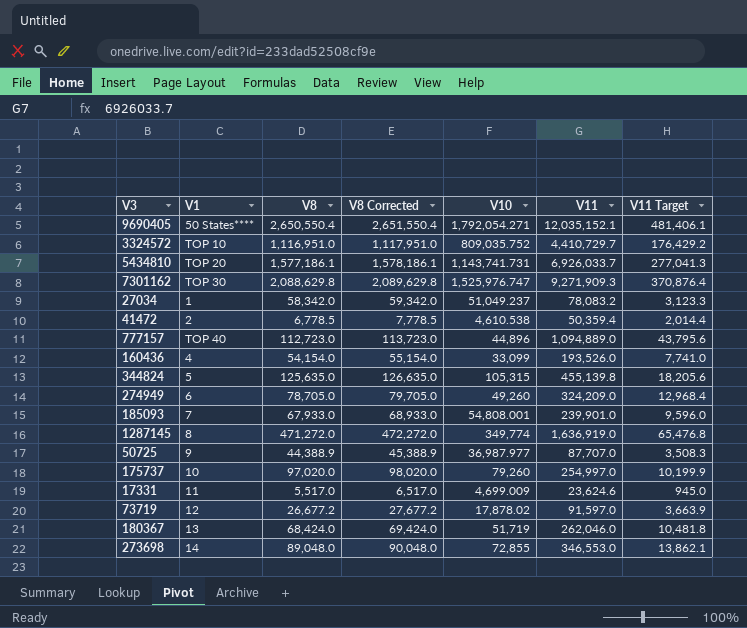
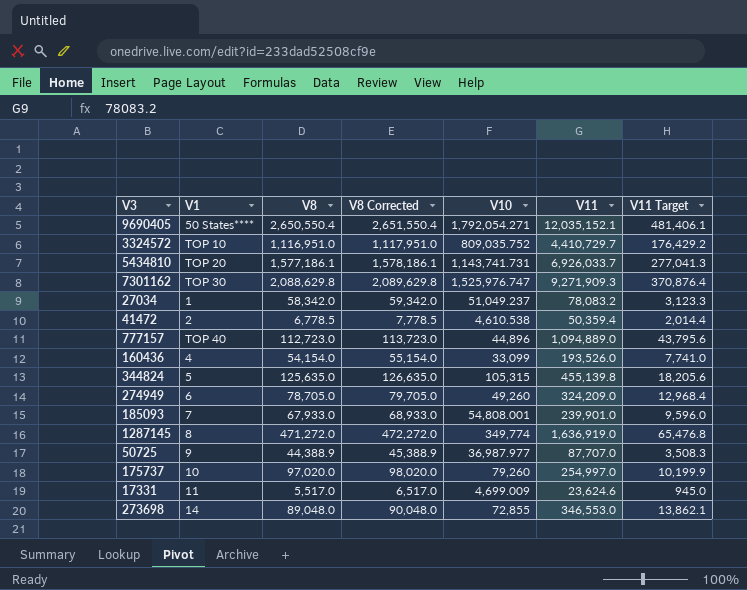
row 73719: 12 | 26,677.2 | 27,677.2 | 17,878.02 | 91,597.0 | 3,663.9 -> none
row 180367: 13 | 68,424.0 | 69,424.0 | 51,719 | 262,046.0 | 10,481.8 -> none

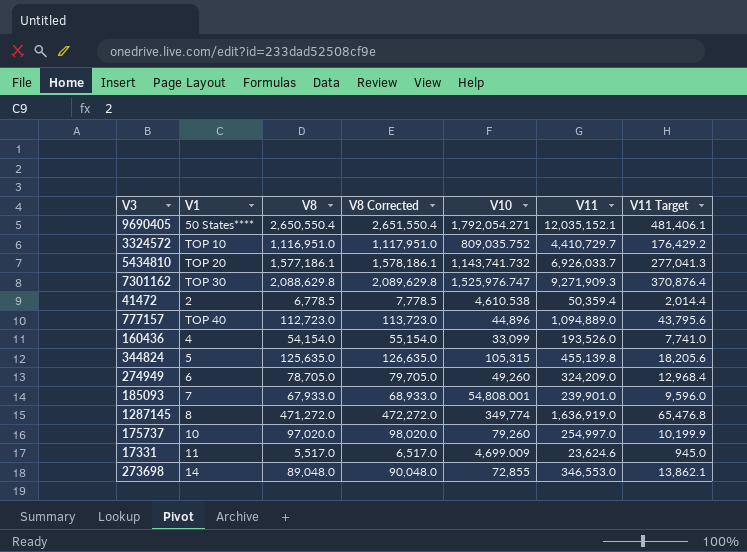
row 27034: 1 | 58,342.0 | 59,342.0 | 51,049.237 | 78,083.2 | 3,123.3 -> none
row 50725: 9 | 44,388.9 | 45,388.9 | 36,987.977 | 87,707.0 | 3,508.3 -> none
5434810 | V10: 1,143,741.731 -> 1,143,741.732

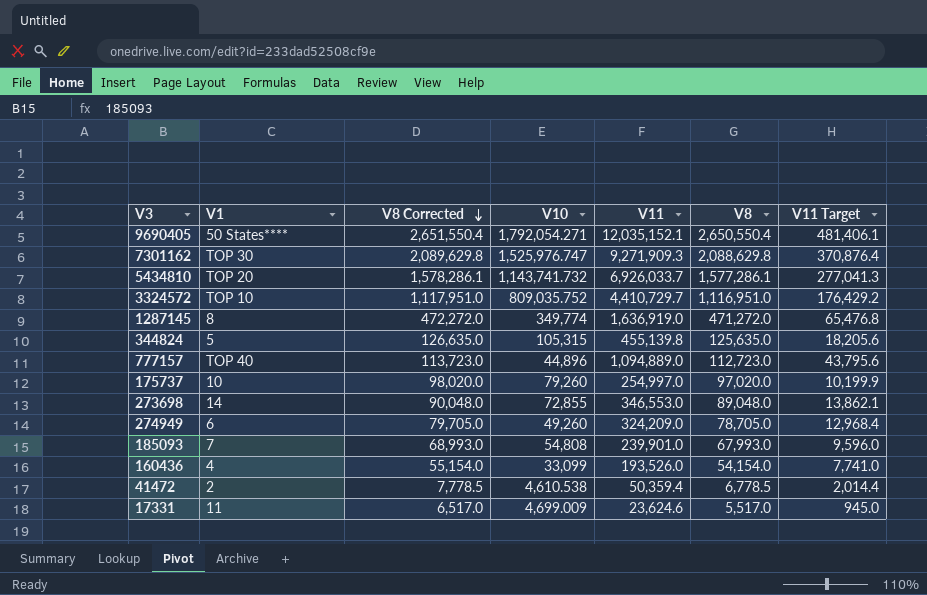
row order: none -> V8 Corrected descending
column V8 | position: 3 -> 6
5434810 | V8 Corrected: 1,578,186.1 -> 1,578,286.1
5434810 | V8: 1,577,186.1 -> 1,577,286.1
185093 | V8 Corrected: 68,933.0 -> 68,993.0
185093 | V10: 54,808.001 -> 54,808
185093 | V8: 67,933.0 -> 67,993.0

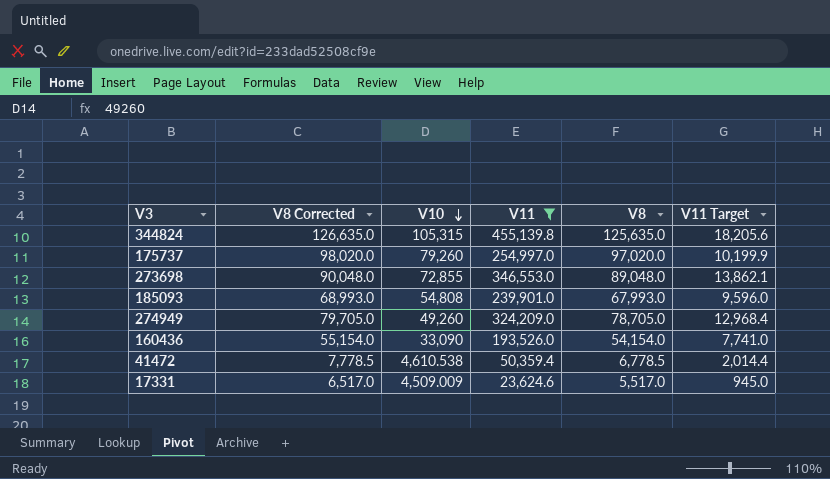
filter: none -> V11 <= 455,139.8
row order: V8 Corrected descending -> V10 descending
column V1 | position: 2 -> none
160436 | V10: 33,099 -> 33,090
17331 | V10: 4,699.009 -> 4,509.009

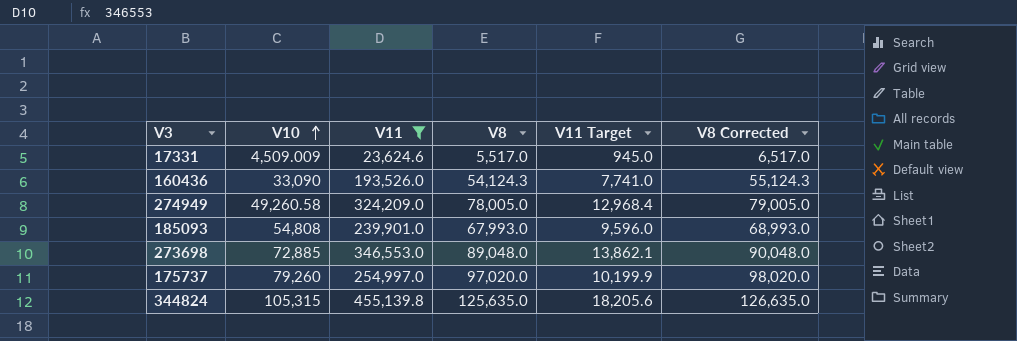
row order: V10 descending -> V10 ascending
column V8 Corrected | position: 2 -> 6
row 41472: 7,778.5 | 4,610.538 | 50,359.4 | 6,778.5 | 2,014.4 -> none
160436 | V8: 54,154.0 -> 54,124.3
160436 | V8 Corrected: 55,154.0 -> 55,124.3
274949 | V10: 49,260 -> 49,260.58
274949 | V8: 78,705.0 -> 78,005.0
274949 | V8 Corrected: 79,705.0 -> 79,005.0
273698 | V10: 72,855 -> 72,885

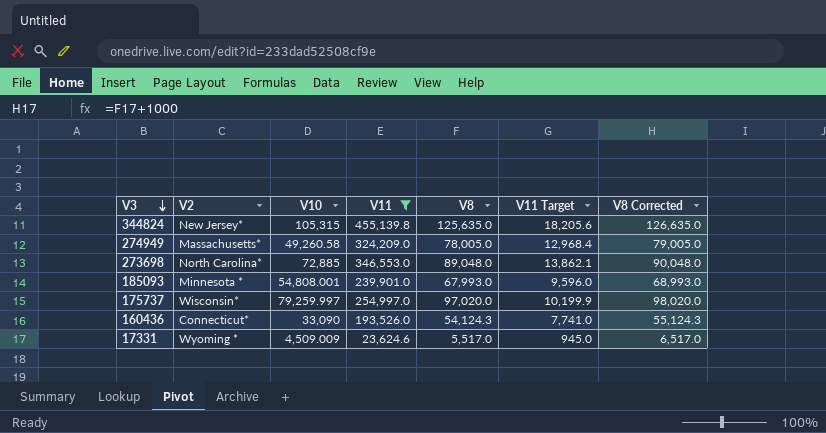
row order: V10 ascending -> V3 descending
column V2 | position: none -> 2
185093 | V10: 54,808 -> 54,808.001
175737 | V10: 79,260 -> 79,259.997

